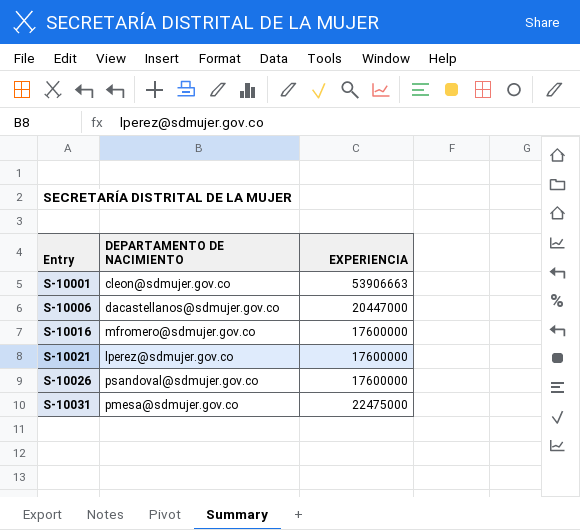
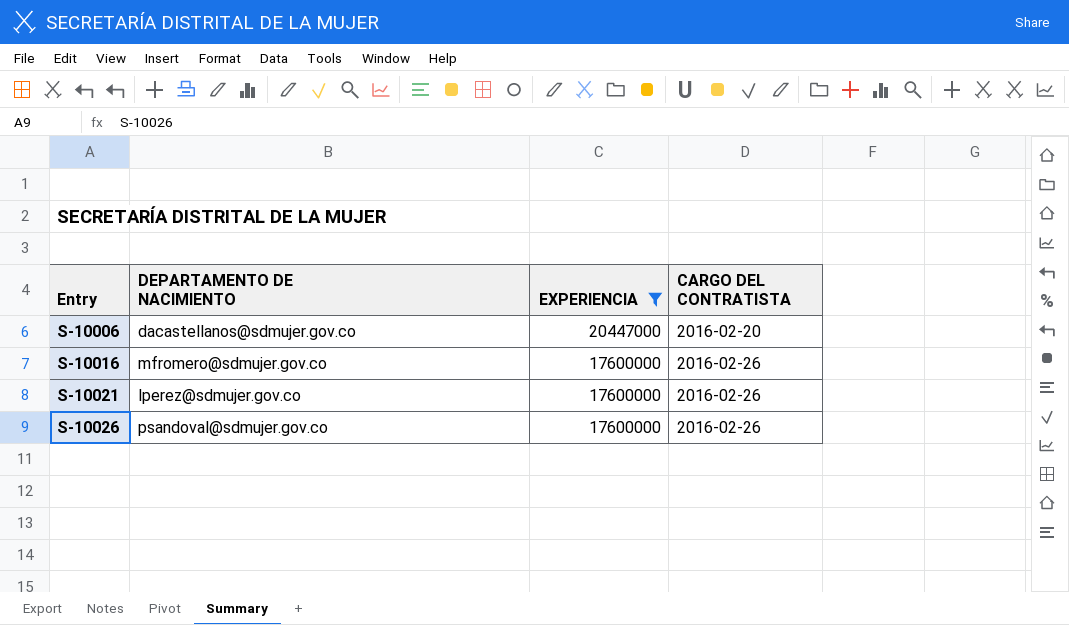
filter: none -> EXPERIENCIA <= 20447000
column CARGO DEL CONTRATISTA | position: none -> 4

